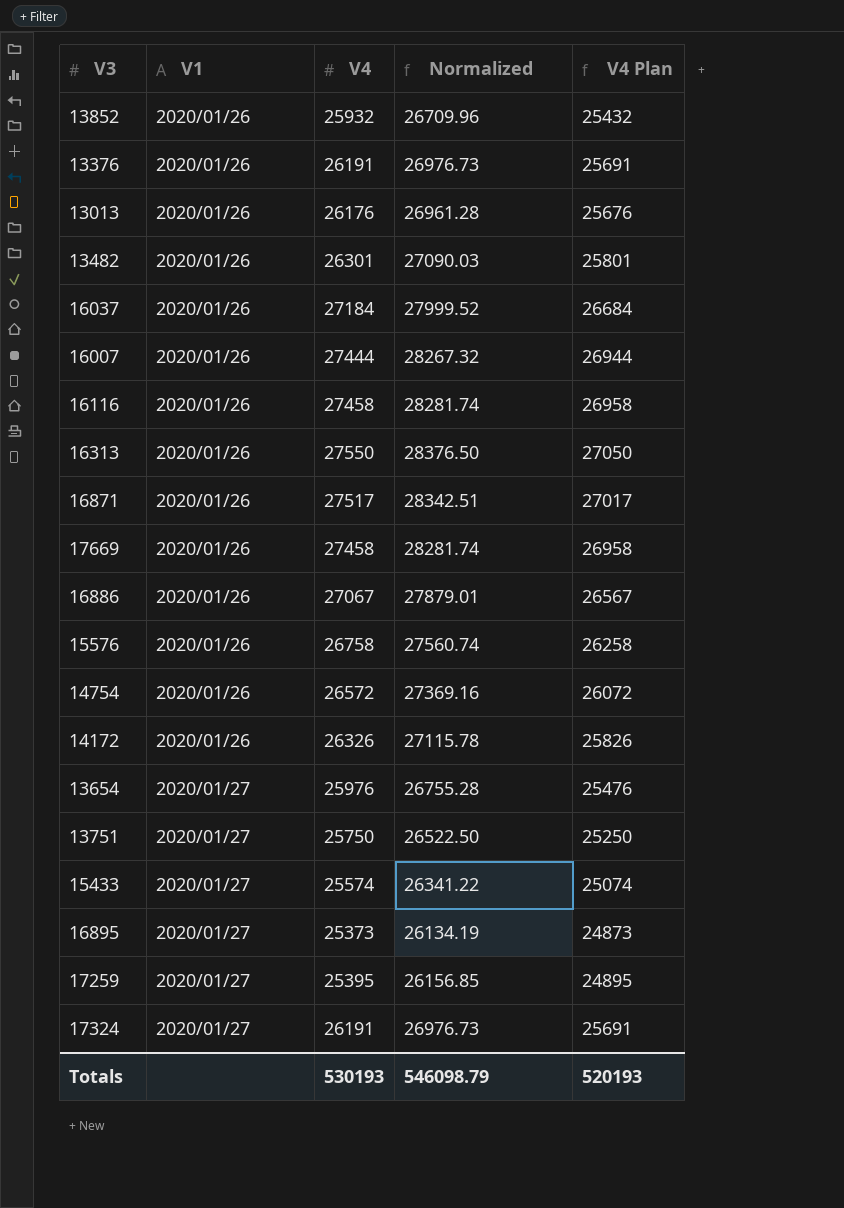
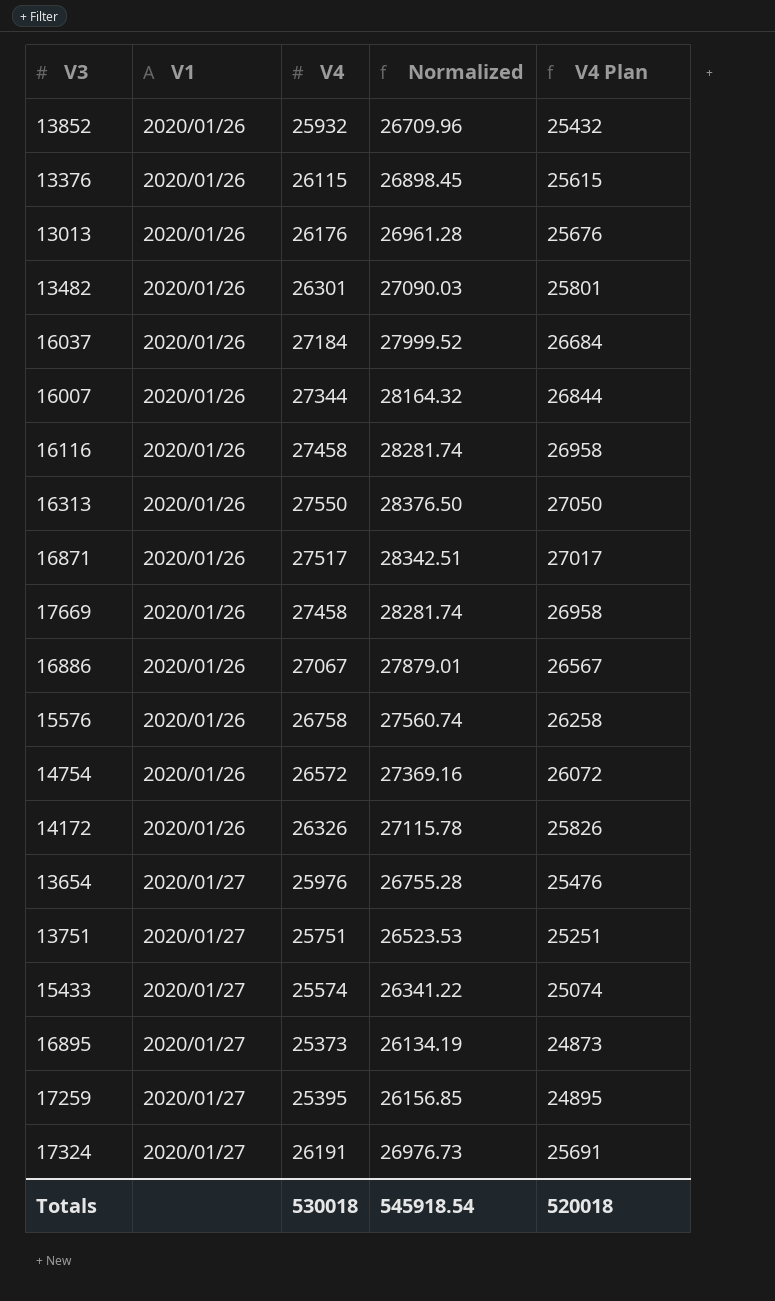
13376 | V4: 26191 -> 26115
13376 | Normalized: 26976.73 -> 26898.45
13376 | V4 Plan: 25691 -> 25615
16007 | V4: 27444 -> 27344
16007 | Normalized: 28267.32 -> 28164.32
16007 | V4 Plan: 26944 -> 26844
13751 | V4: 25750 -> 25751
13751 | Normalized: 26522.50 -> 26523.53
13751 | V4 Plan: 25250 -> 25251
Totals | V4: 530193 -> 530018
Totals | Normalized: 546098.79 -> 545918.54
Totals | V4 Plan: 520193 -> 520018

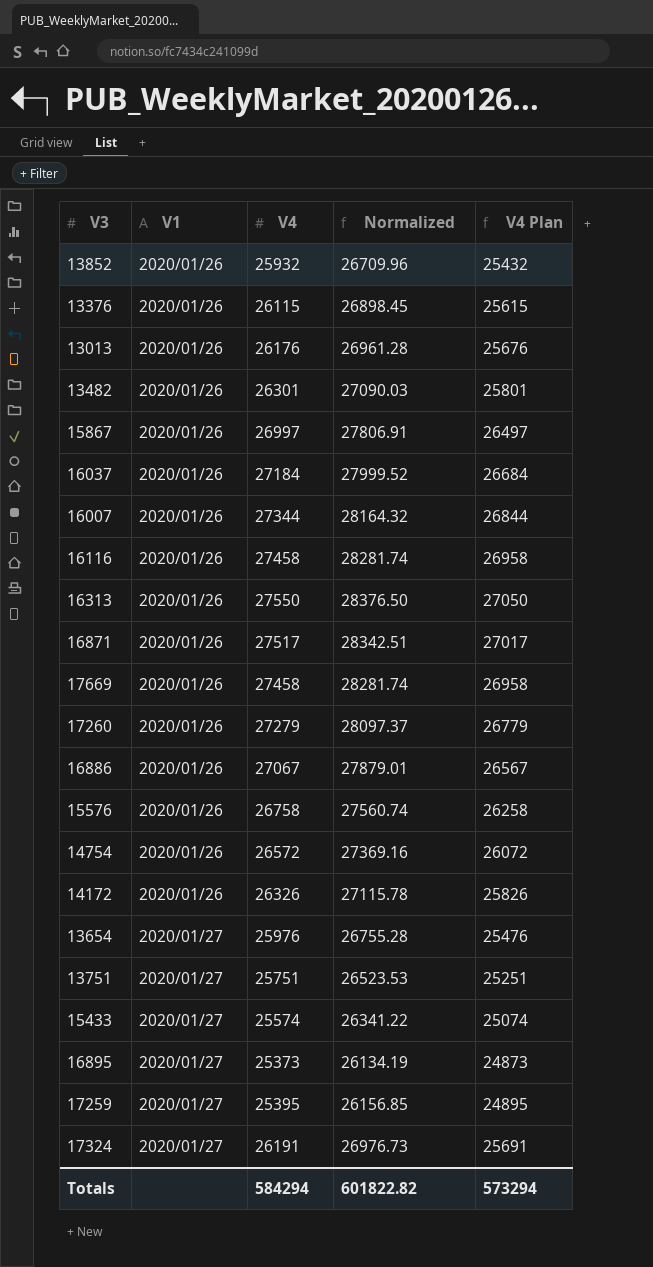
row 15867: none -> 2020/01/26 | 26997 | 27806.91 | 26497
row 17260: none -> 2020/01/26 | 27279 | 28097.37 | 26779
Totals | V4: 530018 -> 584294
Totals | Normalized: 545918.54 -> 601822.82
Totals | V4 Plan: 520018 -> 573294

